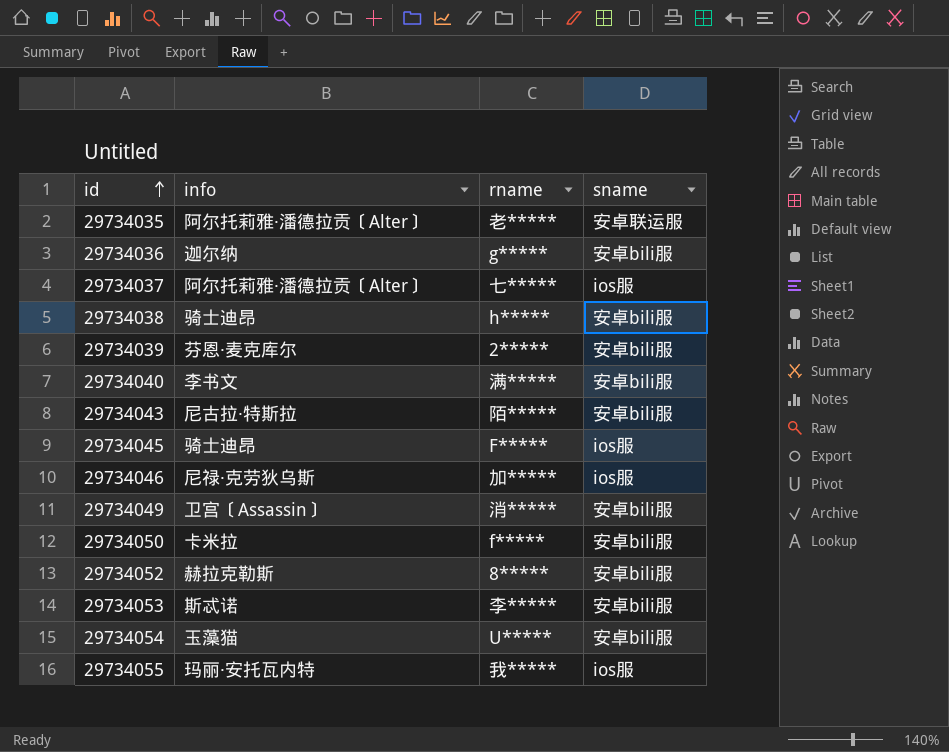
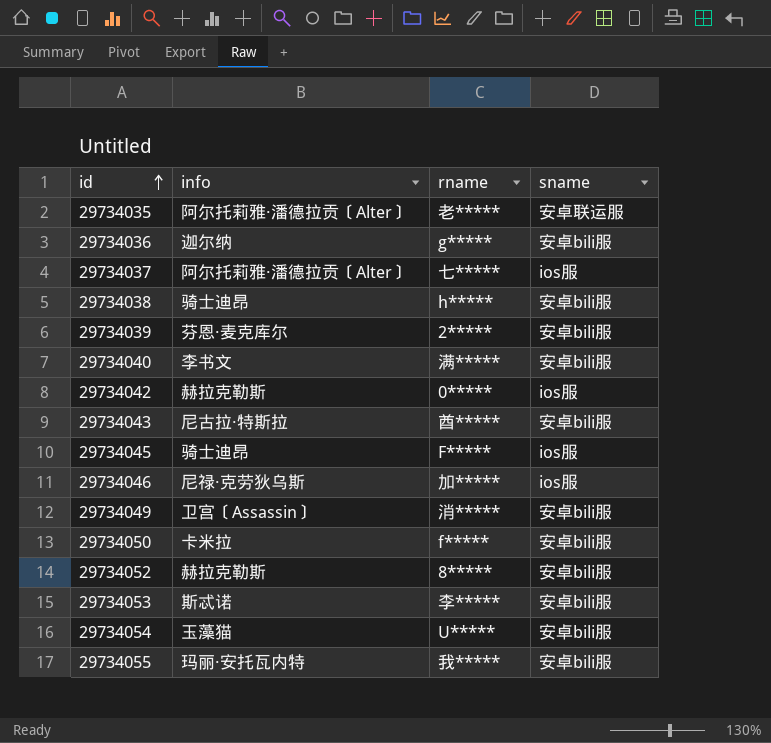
row 29734042: none -> 赫拉克勒斯 | 0***** | ios服
29734043 | rname: 陌***** -> 酋*****
29734055 | sname: ios服 -> 安卓bili服

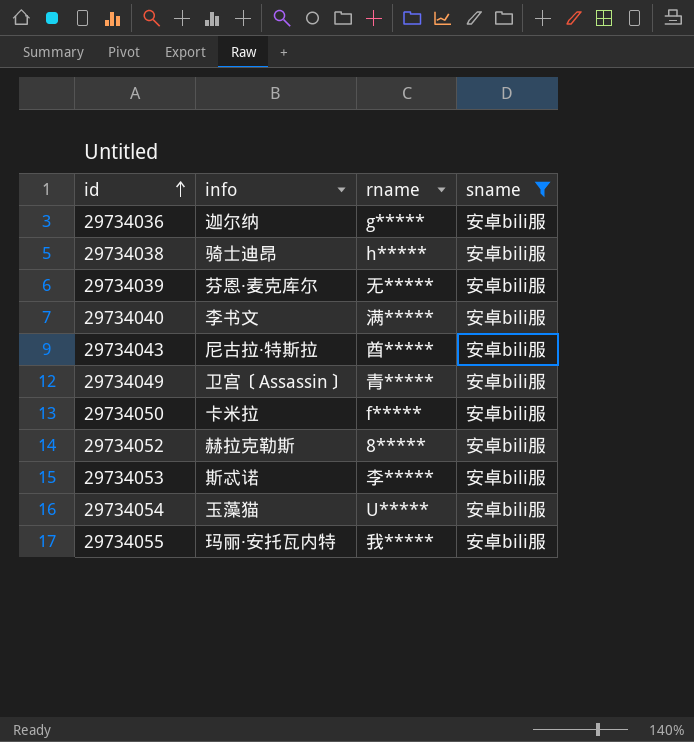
filter: none -> sname = 安卓bili服
29734039 | rname: 2***** -> 无*****
29734049 | rname: 消***** -> 青*****

